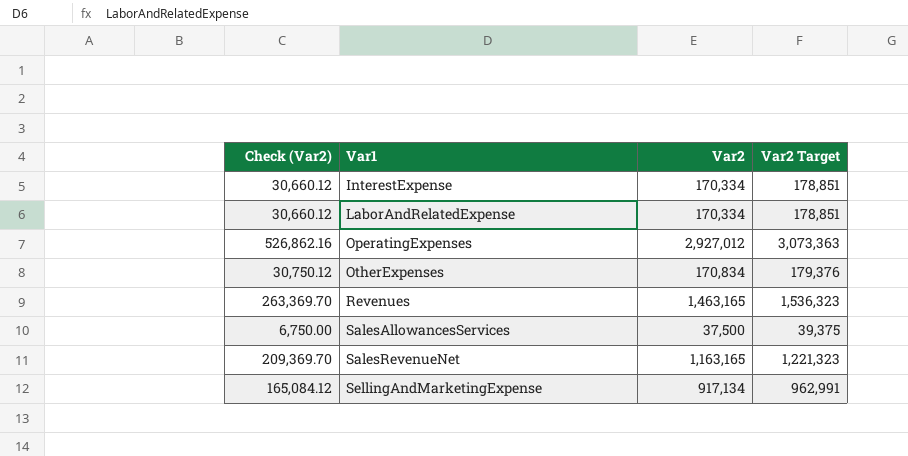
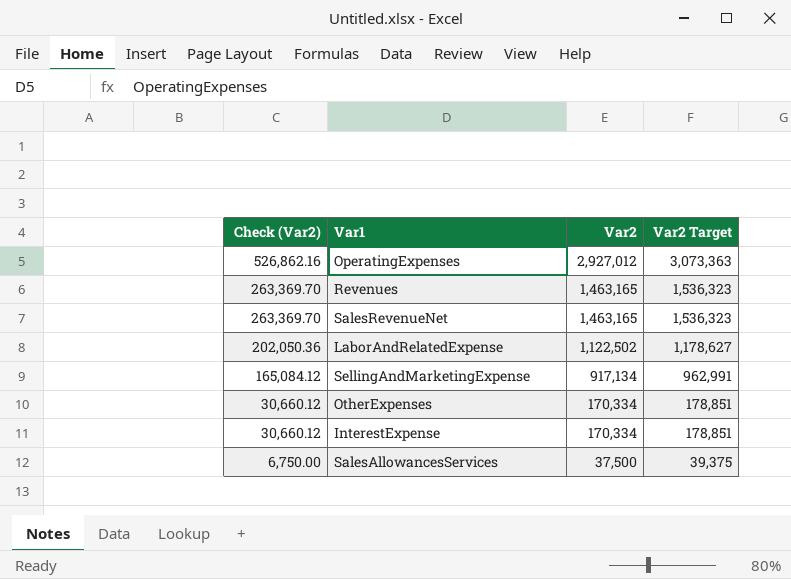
row order: Var1 ascending -> Check (Var2) descending
SalesRevenueNet | Check (Var2): 209,369.70 -> 263,369.70
SalesRevenueNet | Var2: 1,163,165 -> 1,463,165
SalesRevenueNet | Var2 Target: 1,221,323 -> 1,536,323
LaborAndRelatedExpense | Check (Var2): 30,660.12 -> 202,050.36
LaborAndRelatedExpense | Var2: 170,334 -> 1,122,502
LaborAndRelatedExpense | Var2 Target: 178,851 -> 1,178,627
OtherExpenses | Check (Var2): 30,750.12 -> 30,660.12
OtherExpenses | Var2: 170,834 -> 170,334
OtherExpenses | Var2 Target: 179,376 -> 178,851

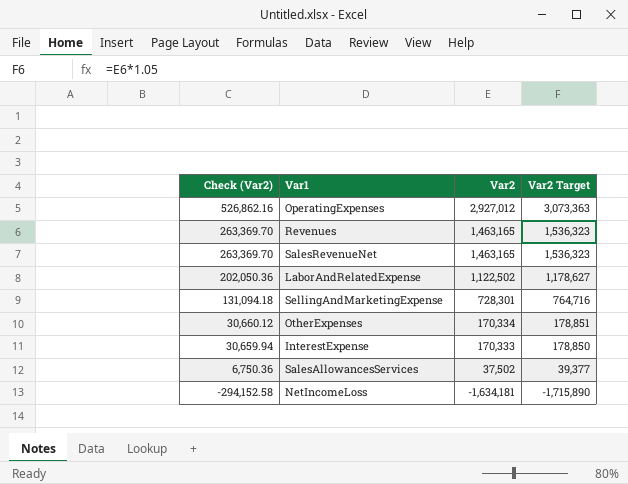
SellingAndMarketingExpense | Check (Var2): 165,084.12 -> 131,094.18
SellingAndMarketingExpense | Var2: 917,134 -> 728,301
SellingAndMarketingExpense | Var2 Target: 962,991 -> 764,716
InterestExpense | Check (Var2): 30,660.12 -> 30,659.94
InterestExpense | Var2: 170,334 -> 170,333
InterestExpense | Var2 Target: 178,851 -> 178,850
SalesAllowancesServices | Check (Var2): 6,750.00 -> 6,750.36
SalesAllowancesServices | Var2: 37,500 -> 37,502
SalesAllowancesServices | Var2 Target: 39,375 -> 39,377
row NetIncomeLoss: none -> -294,152.58 | -1,634,181 | -1,715,890

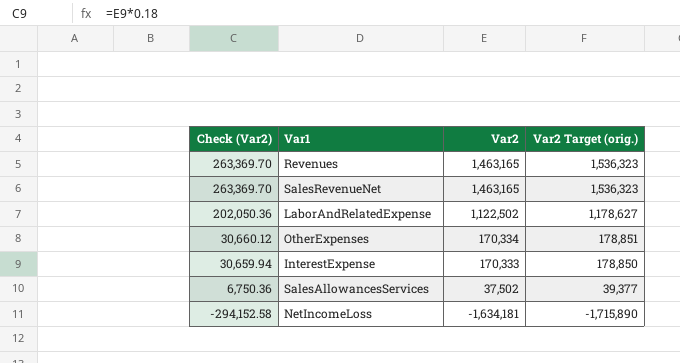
column name: Var2 Target -> Var2 Target (orig.)
row OperatingExpenses: 526,862.16 | 2,927,012 | 3,073,363 -> none
row SellingAndMarketingExpense: 131,094.18 | 728,301 | 764,716 -> none

